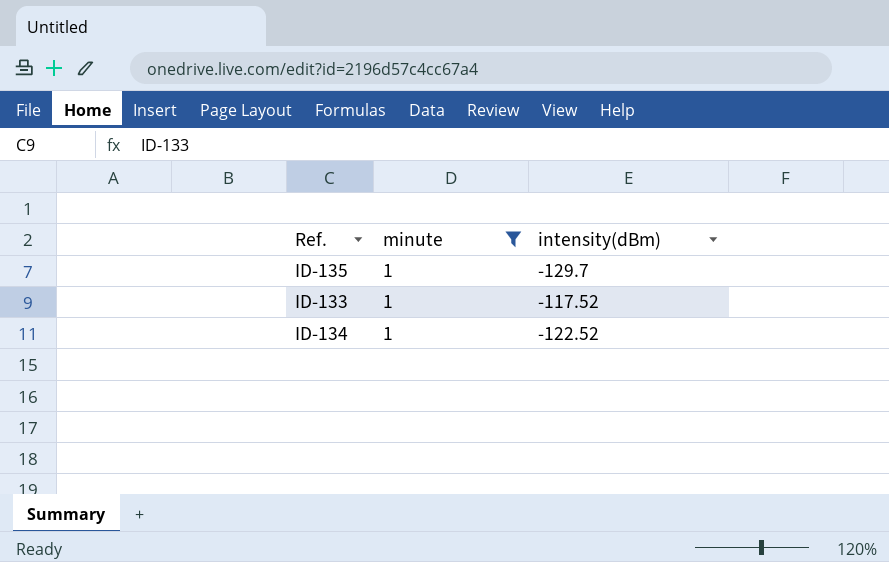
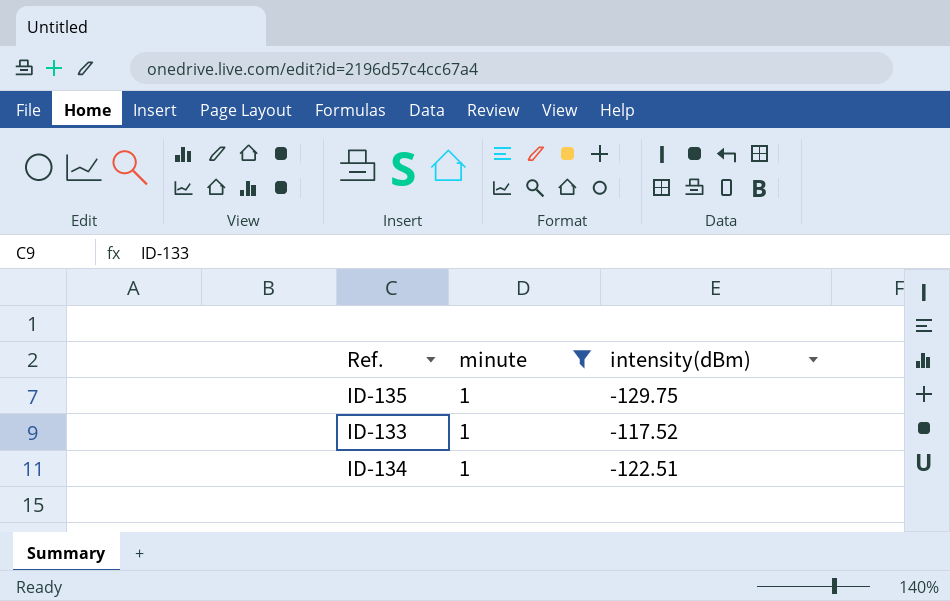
ID-135 | intensity(dBm): -129.7 -> -129.75
ID-134 | intensity(dBm): -122.52 -> -122.51

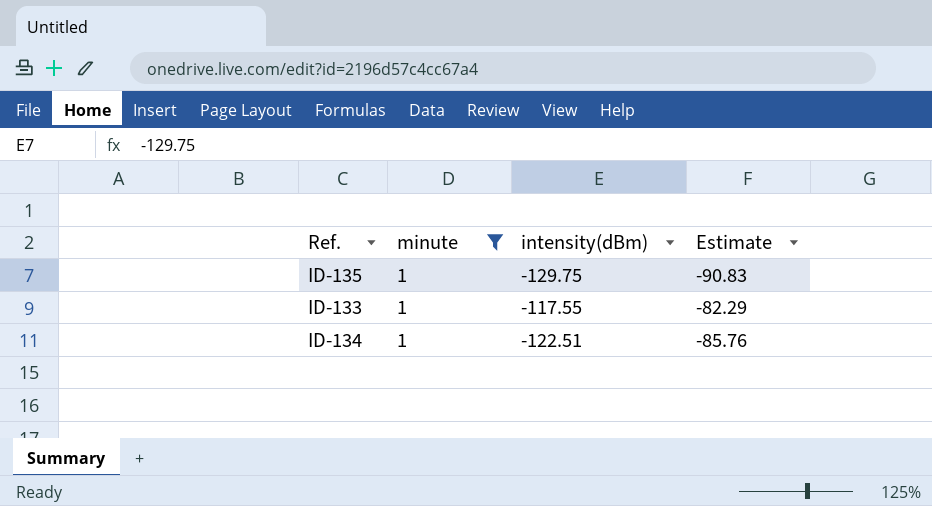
column Estimate | formula: none -> [intensity(dBm)] * 0.7
ID-133 | intensity(dBm): -117.52 -> -117.55

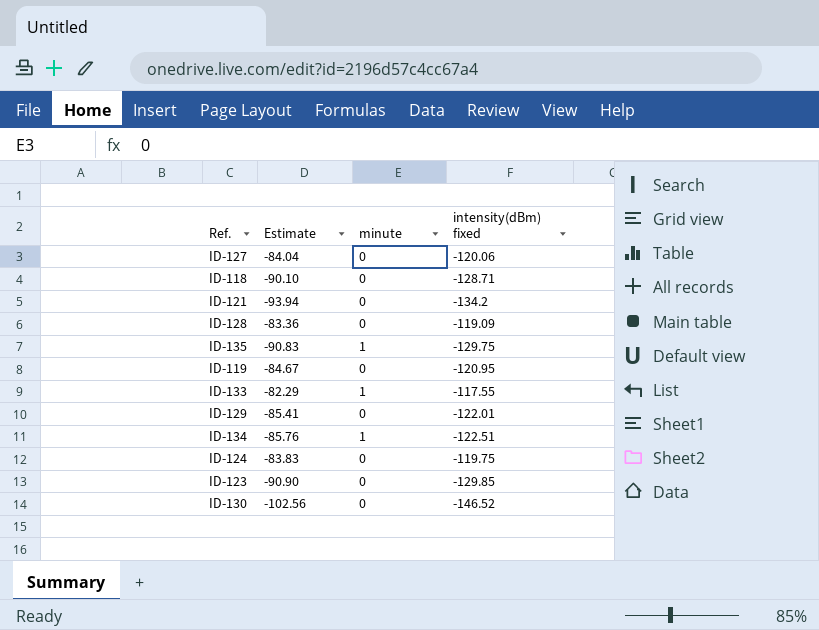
filter: minute = 1 -> none
column Estimate | position: 4 -> 2
column name: intensity(dBm) -> intensity(dBm) fixed

